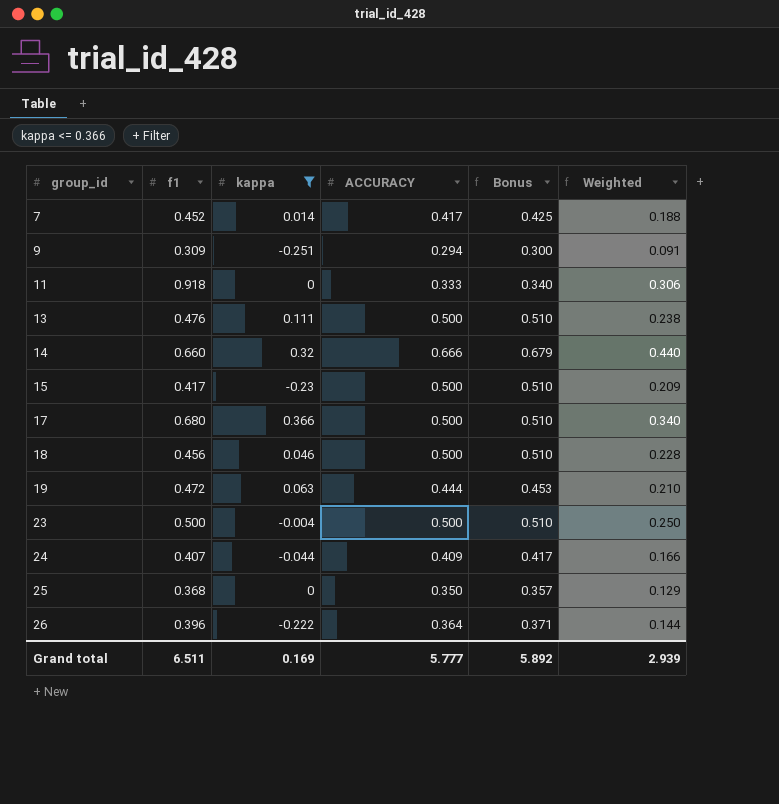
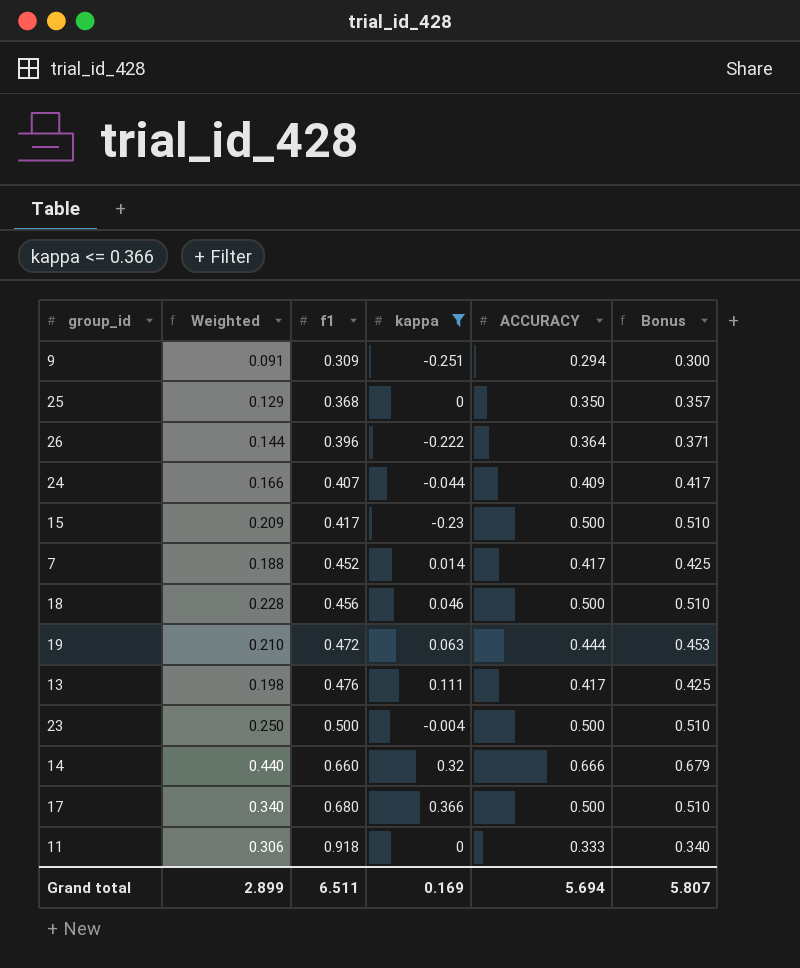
row order: group_id ascending -> f1 ascending
column Weighted | position: 6 -> 2
13 | Weighted: 0.238 -> 0.198
13 | ACCURACY: 0.500 -> 0.417
13 | Bonus: 0.510 -> 0.425
Grand total | Weighted: 2.939 -> 2.899
Grand total | ACCURACY: 5.777 -> 5.694
Grand total | Bonus: 5.892 -> 5.807

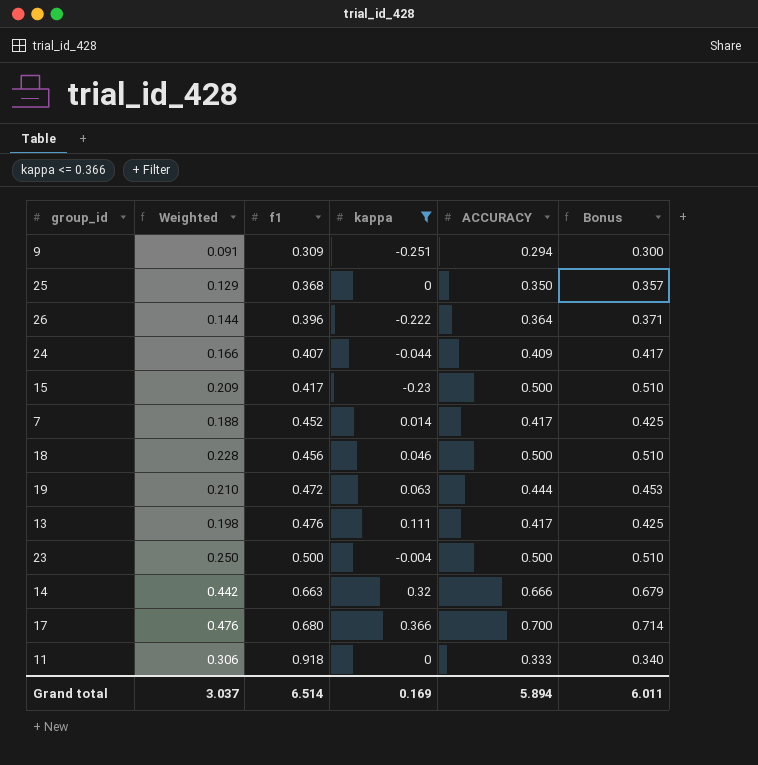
14 | Weighted: 0.440 -> 0.442
14 | f1: 0.660 -> 0.663
17 | Weighted: 0.340 -> 0.476
17 | ACCURACY: 0.500 -> 0.700
17 | Bonus: 0.510 -> 0.714
Grand total | Weighted: 2.899 -> 3.037
Grand total | f1: 6.511 -> 6.514
Grand total | ACCURACY: 5.694 -> 5.894
Grand total | Bonus: 5.807 -> 6.011

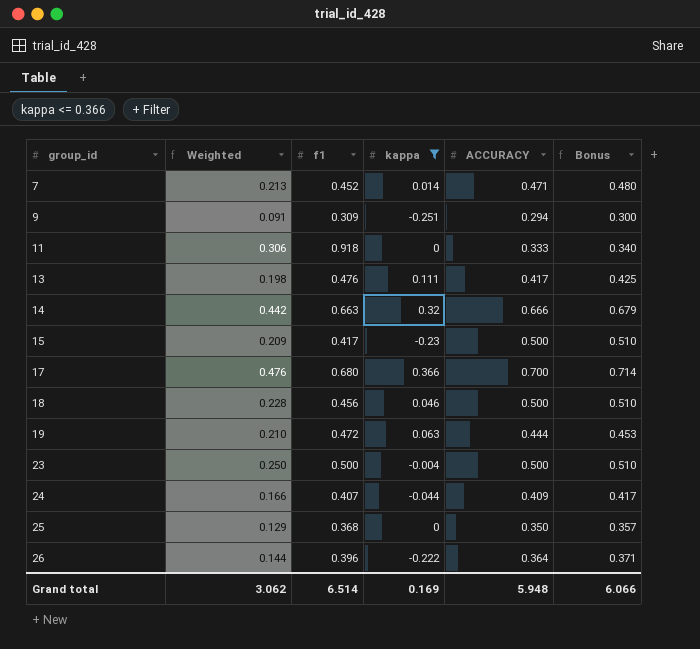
row order: f1 ascending -> group_id ascending
7 | Weighted: 0.188 -> 0.213
7 | ACCURACY: 0.417 -> 0.471
7 | Bonus: 0.425 -> 0.480
Grand total | Weighted: 3.037 -> 3.062
Grand total | ACCURACY: 5.894 -> 5.948
Grand total | Bonus: 6.011 -> 6.066

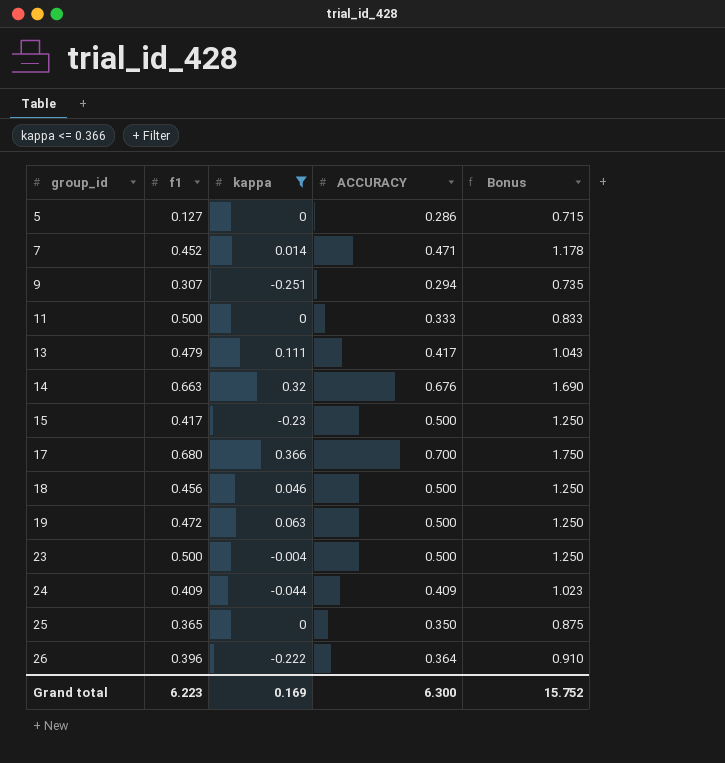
column Weighted | formula: [f1] * [ACCURACY] -> none
column Bonus | formula: [ACCURACY] * 1.02 -> [ACCURACY] * 2.5
row 5: none -> 0.127 | 0 | 0.286 | 0.715
9 | f1: 0.309 -> 0.307
11 | f1: 0.918 -> 0.500
13 | f1: 0.476 -> 0.479
14 | ACCURACY: 0.666 -> 0.676
19 | ACCURACY: 0.444 -> 0.500
24 | f1: 0.407 -> 0.409
25 | f1: 0.368 -> 0.365
Grand total | f1: 6.514 -> 6.223
Grand total | ACCURACY: 5.948 -> 6.300
Grand total | Bonus: 6.066 -> 15.752

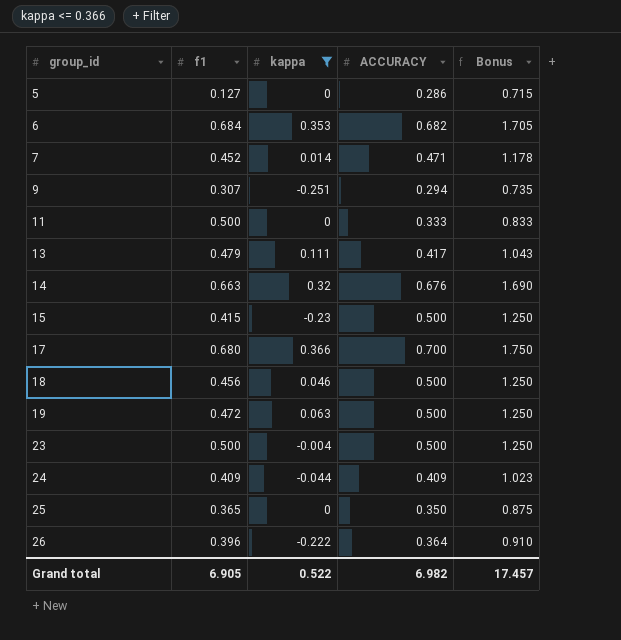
row 6: none -> 0.684 | 0.353 | 0.682 | 1.705
15 | f1: 0.417 -> 0.415
Grand total | f1: 6.223 -> 6.905
Grand total | kappa: 0.169 -> 0.522
Grand total | ACCURACY: 6.300 -> 6.982
Grand total | Bonus: 15.752 -> 17.457

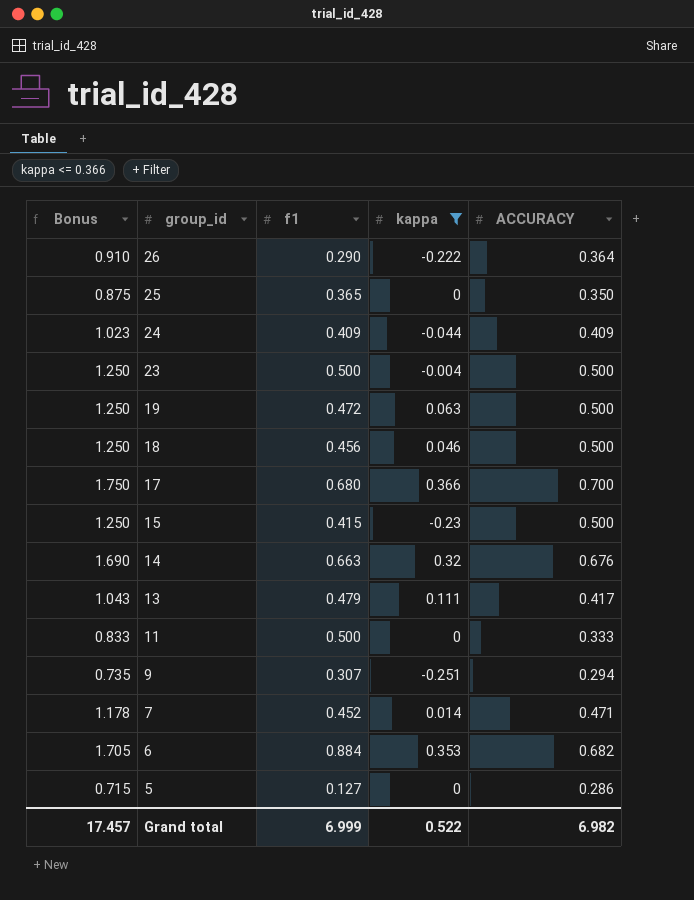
row order: group_id ascending -> group_id descending
column Bonus | position: 5 -> 1
26 | f1: 0.396 -> 0.290
6 | f1: 0.684 -> 0.884
Grand total | f1: 6.905 -> 6.999

